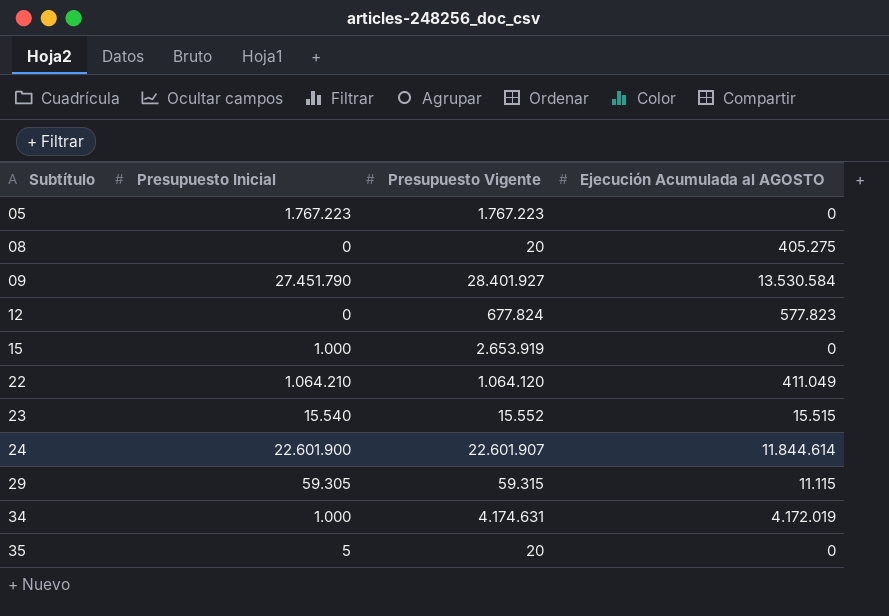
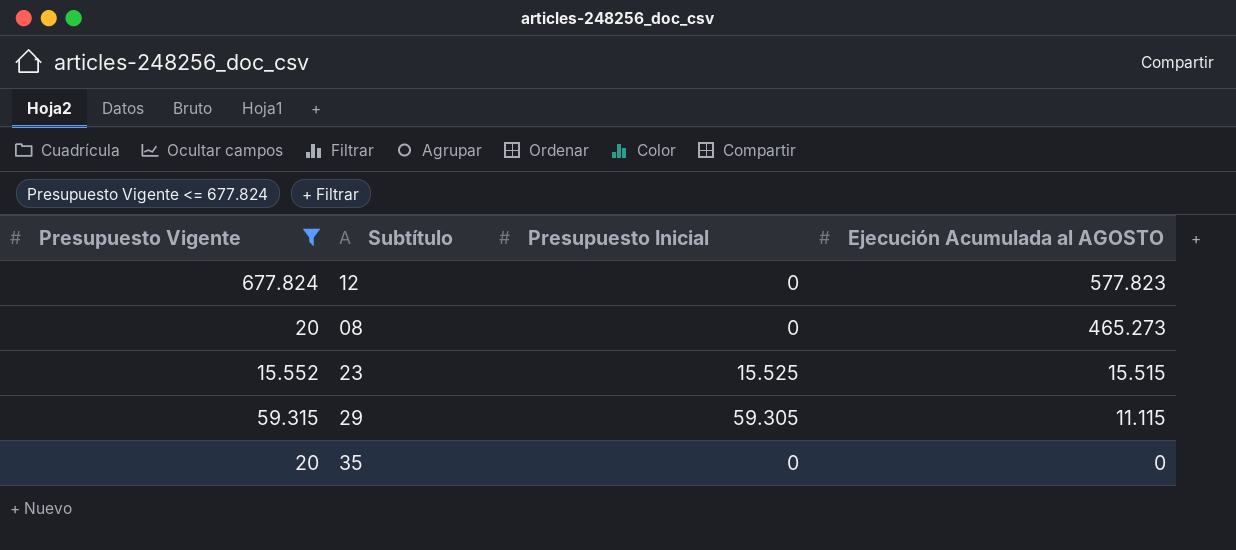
filter: none -> Presupuesto Vigente <= 677.824
row order: Subtítulo ascending -> Ejecución Acumulada al AGOSTO descending
column Presupuesto Vigente | position: 3 -> 1
08 | Ejecución Acumulada al AGOSTO: 405.275 -> 465.273
23 | Presupuesto Inicial: 15.540 -> 15.525
35 | Presupuesto Inicial: 5 -> 0

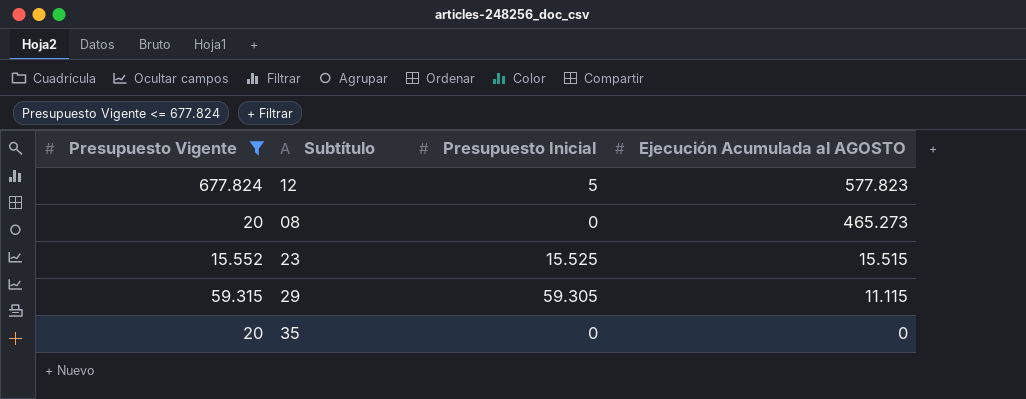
12 | Presupuesto Inicial: 0 -> 5

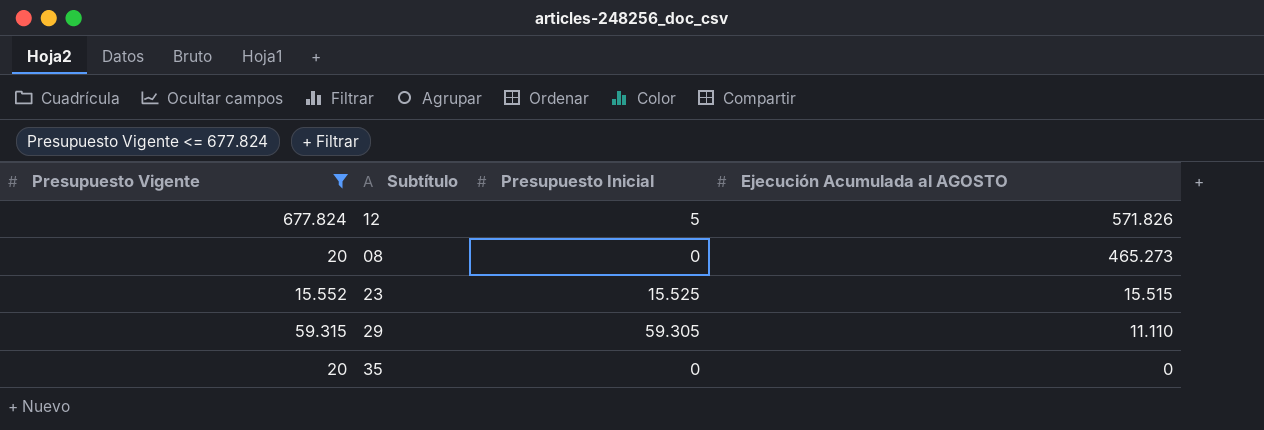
12 | Ejecución Acumulada al AGOSTO: 577.823 -> 571.826
29 | Ejecución Acumulada al AGOSTO: 11.115 -> 11.110

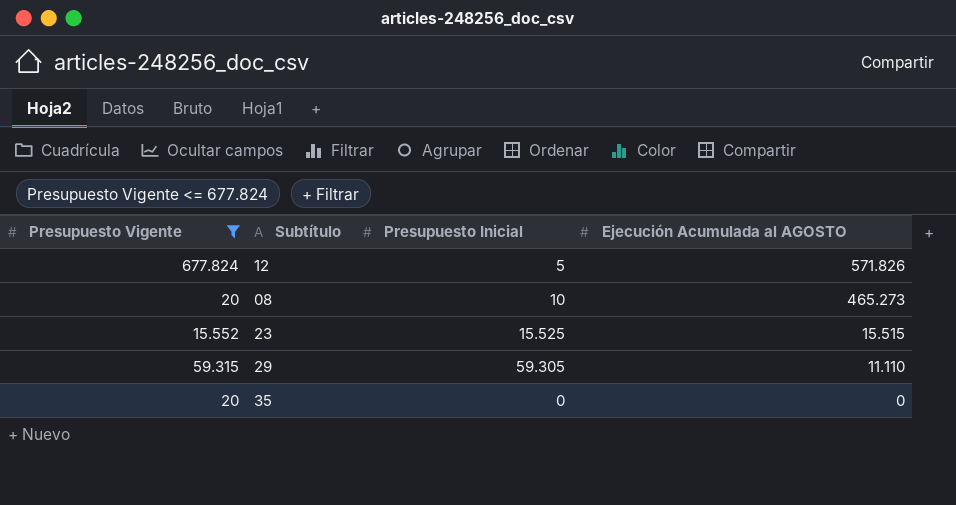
08 | Presupuesto Inicial: 0 -> 10

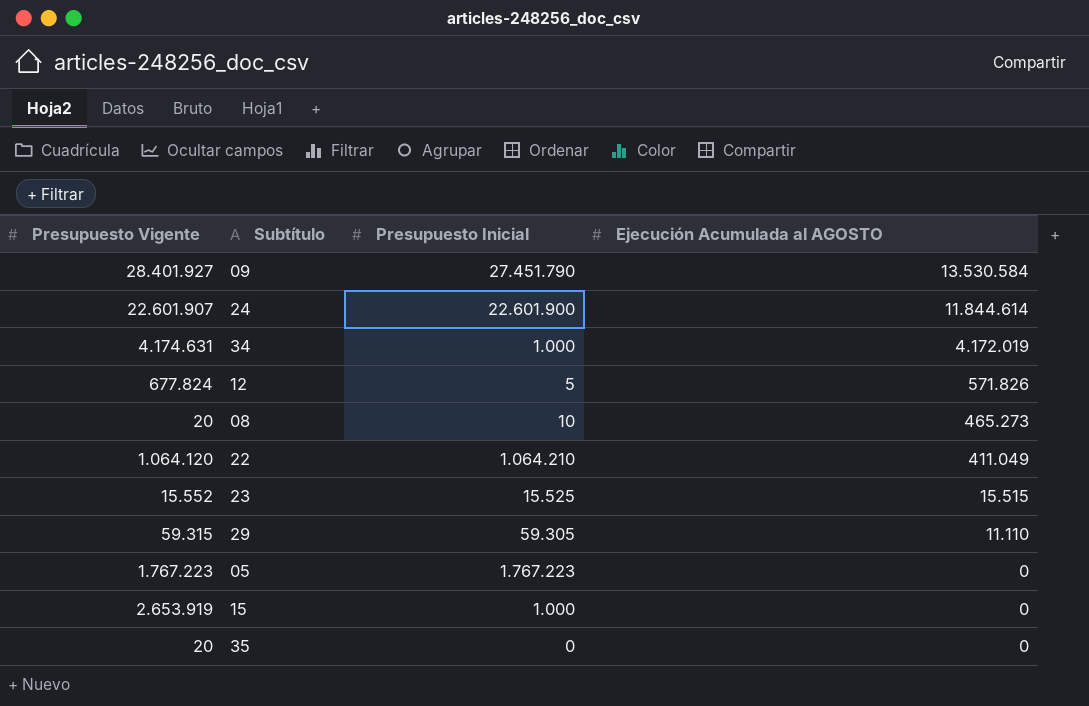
filter: Presupuesto Vigente <= 677.824 -> none

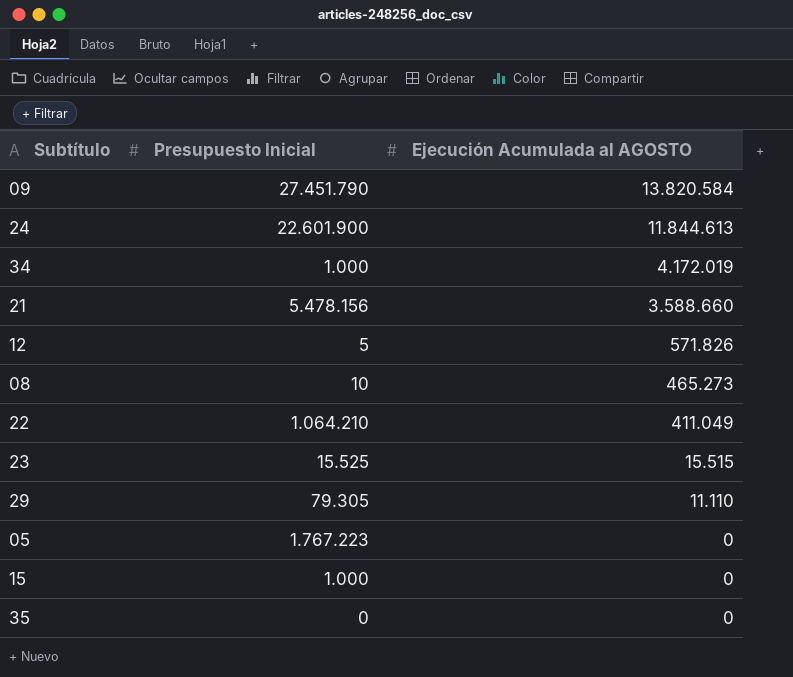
column Presupuesto Vigente | position: 1 -> none
09 | Ejecución Acumulada al AGOSTO: 13.530.584 -> 13.820.584
24 | Ejecución Acumulada al AGOSTO: 11.844.614 -> 11.844.613
row 21: none -> 5.478.156 | 3.588.660
29 | Presupuesto Inicial: 59.305 -> 79.305

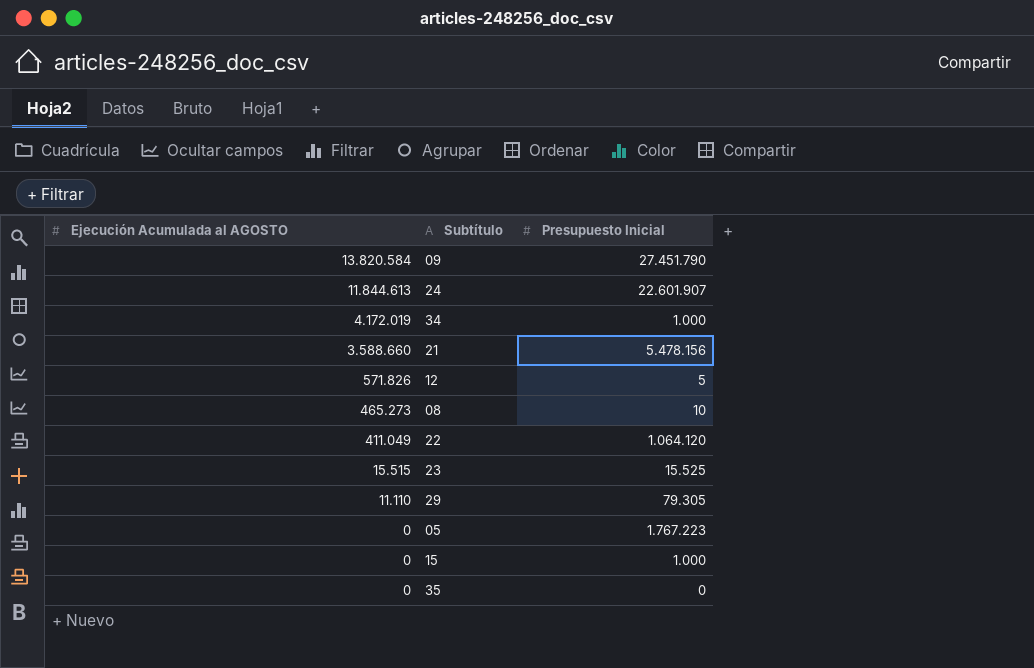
column Ejecución Acumulada al AGOSTO | position: 3 -> 1
24 | Presupuesto Inicial: 22.601.900 -> 22.601.907
22 | Presupuesto Inicial: 1.064.210 -> 1.064.120

